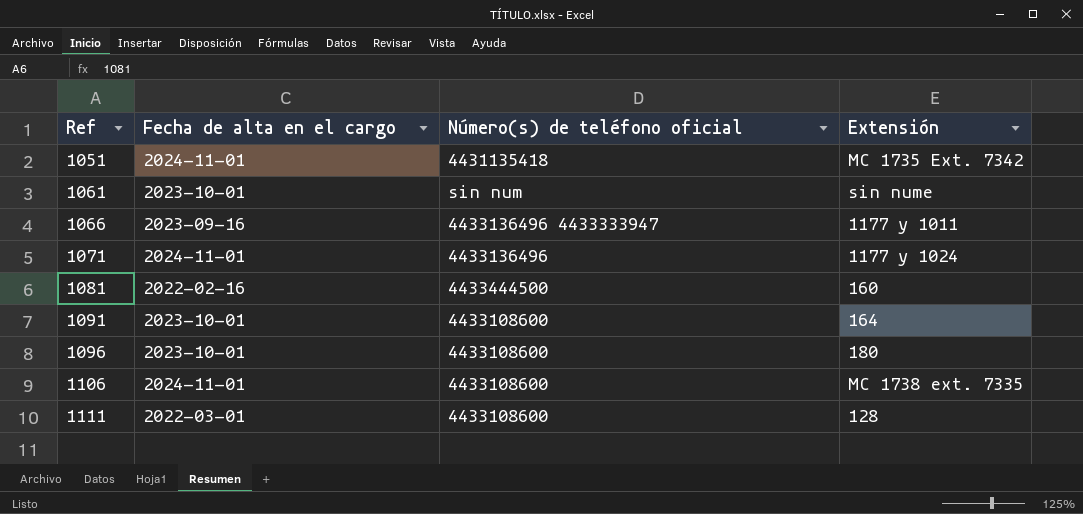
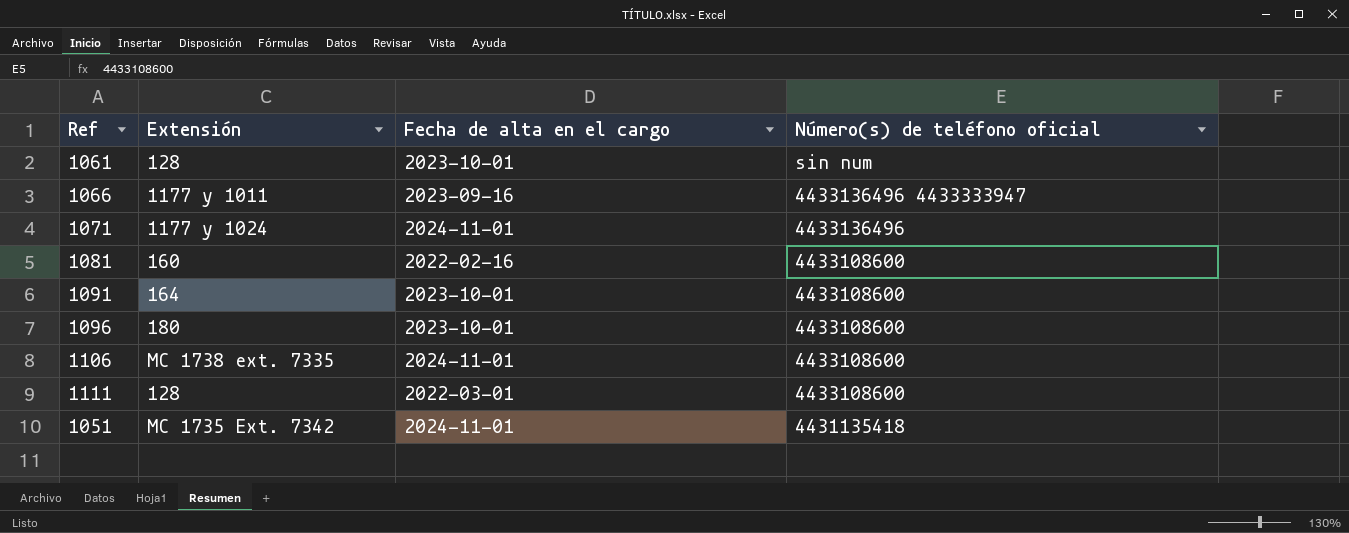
row order: Ref ascending -> Número(s) de teléfono oficial descending
column Extensión | position: 4 -> 2
1061 | Extensión: sin nume -> 128
1081 | Número(s) de teléfono oficial: 4433444500 -> 4433108600

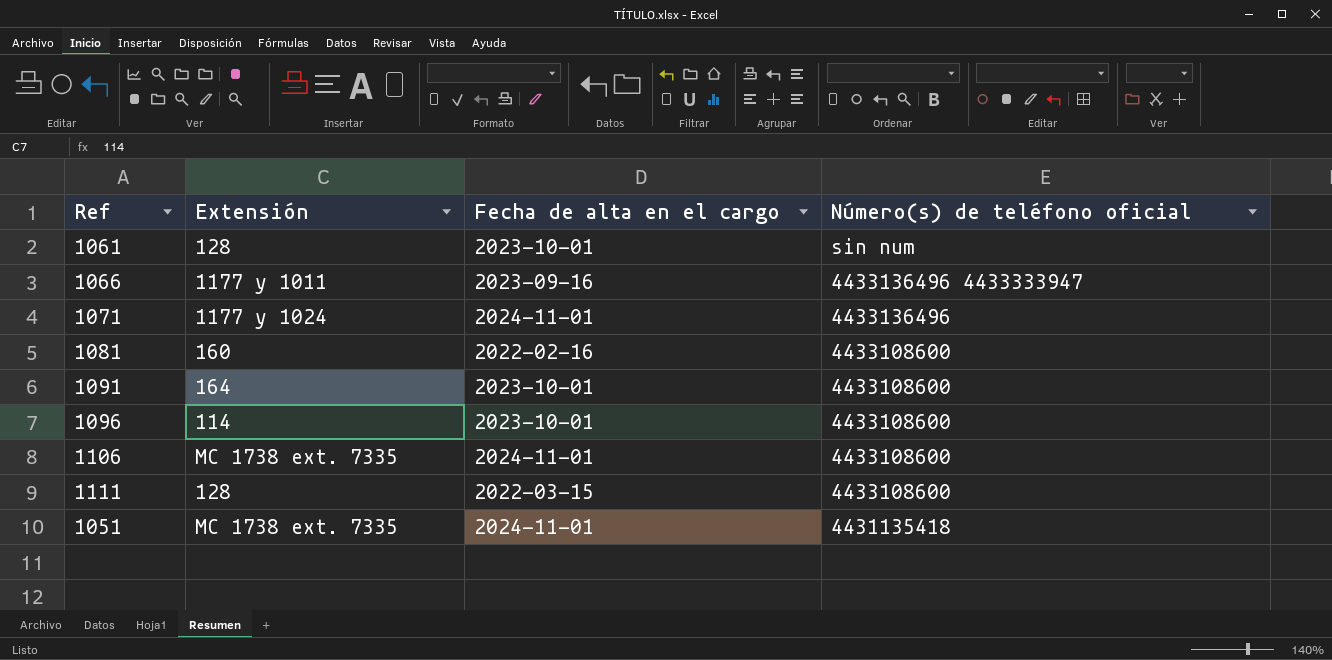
1096 | Extensión: 180 -> 114
1111 | Fecha de alta en el cargo: 2022-03-01 -> 2022-03-15
1051 | Extensión: MC 1735 Ext. 7342 -> MC 1738 ext. 7335

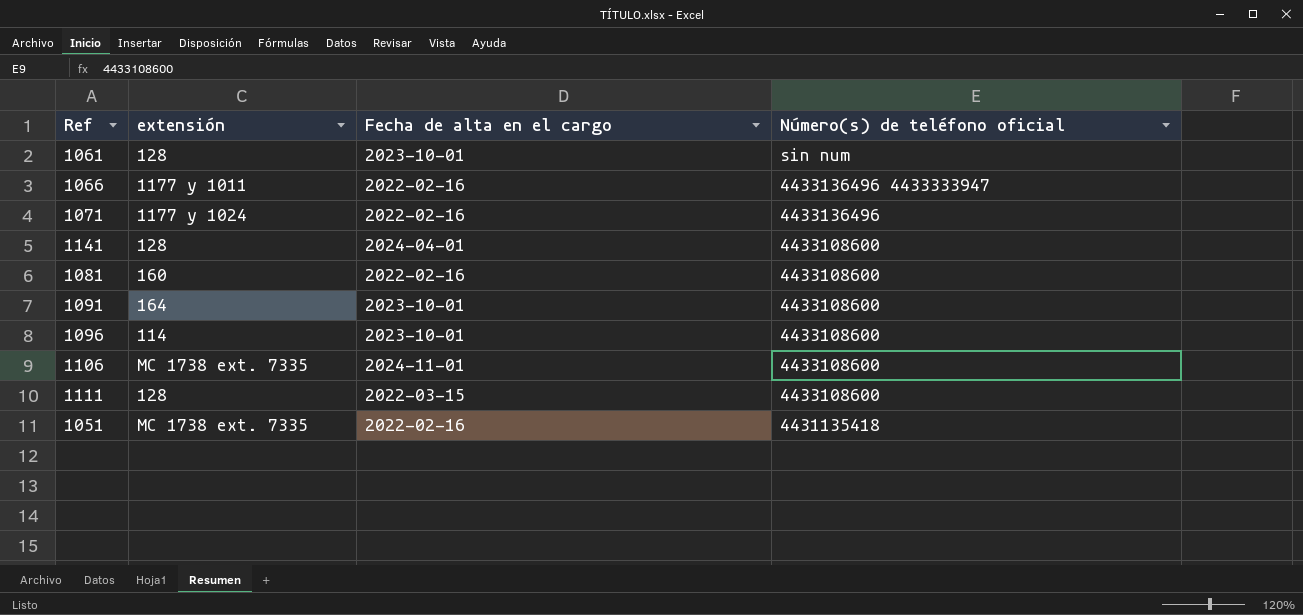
column name: Extensión -> extensión
1066 | Fecha de alta en el cargo: 2023-09-16 -> 2022-02-16
1071 | Fecha de alta en el cargo: 2024-11-01 -> 2022-02-16
row 1141: none -> 128 | 2024-04-01 | 4433108600
1051 | Fecha de alta en el cargo: 2024-11-01 -> 2022-02-16

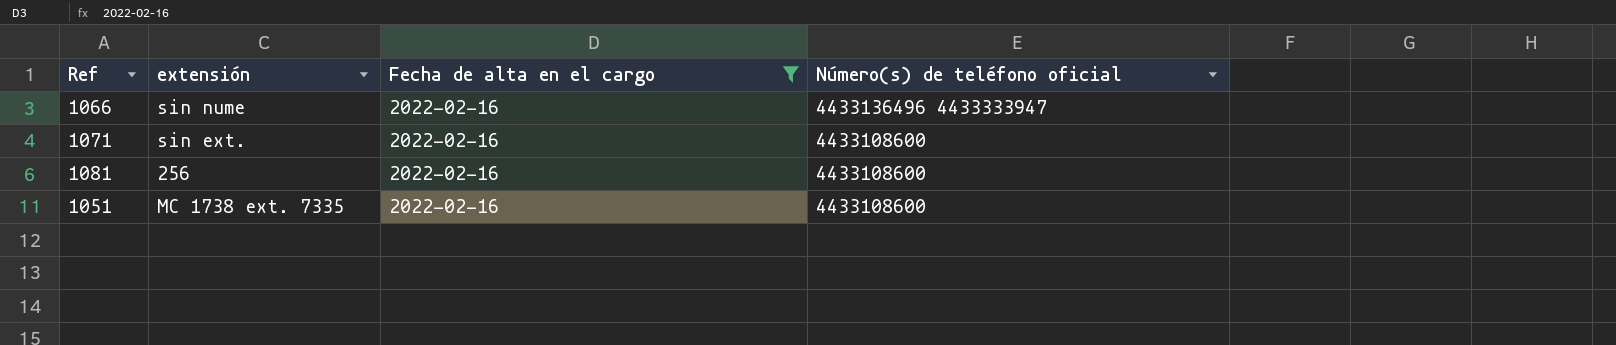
filter: none -> Fecha de alta en el cargo = 2022-02-16
1066 | extensión: 1177 y 1011 -> sin nume
1071 | extensión: 1177 y 1024 -> sin ext.
1071 | Número(s) de teléfono oficial: 4433136496 -> 4433108600
1081 | extensión: 160 -> 256
1051 | Número(s) de teléfono oficial: 4431135418 -> 4433108600

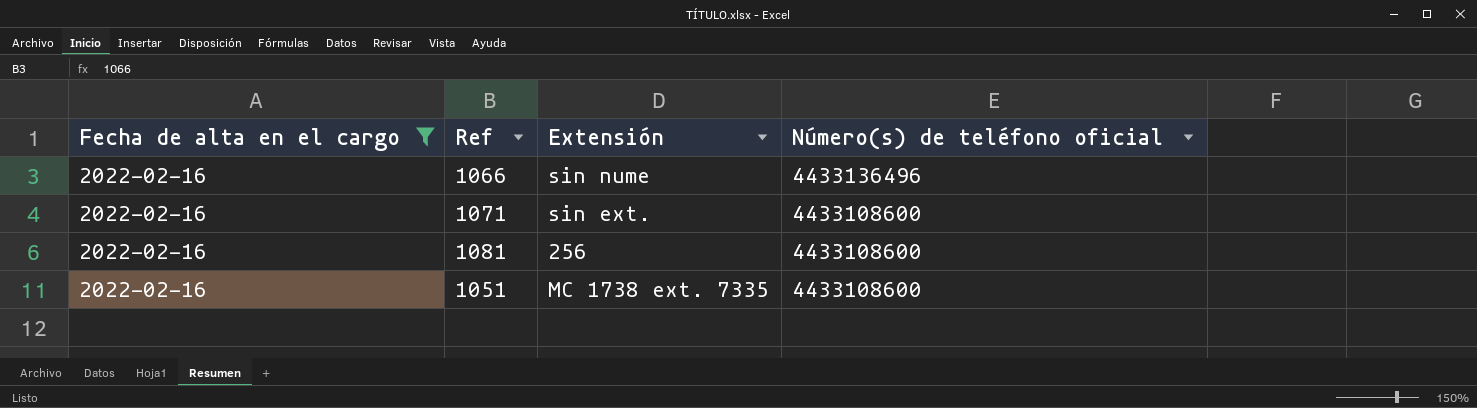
column Fecha de alta en el cargo | position: 3 -> 1
column name: extensión -> Extensión
1066 | Número(s) de teléfono oficial: 4433136496 4433333947 -> 4433136496

